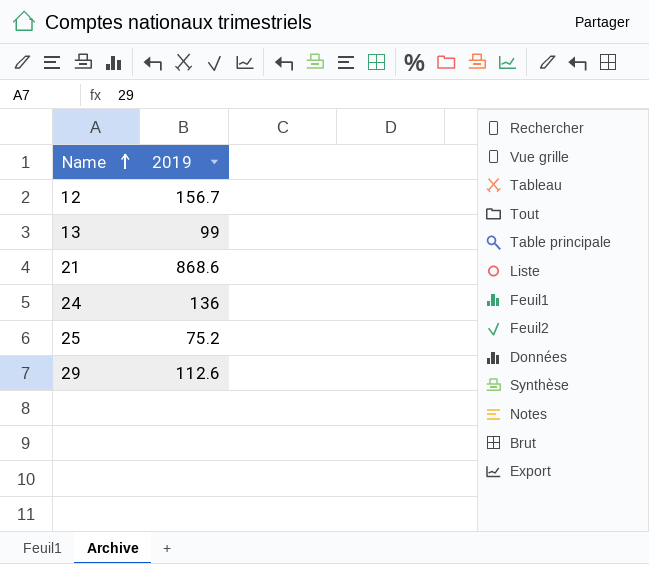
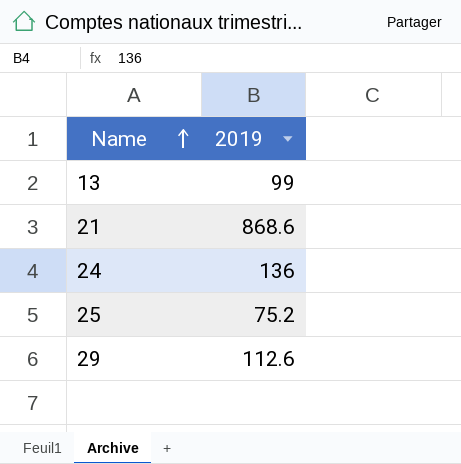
row 12: 156.7 -> none

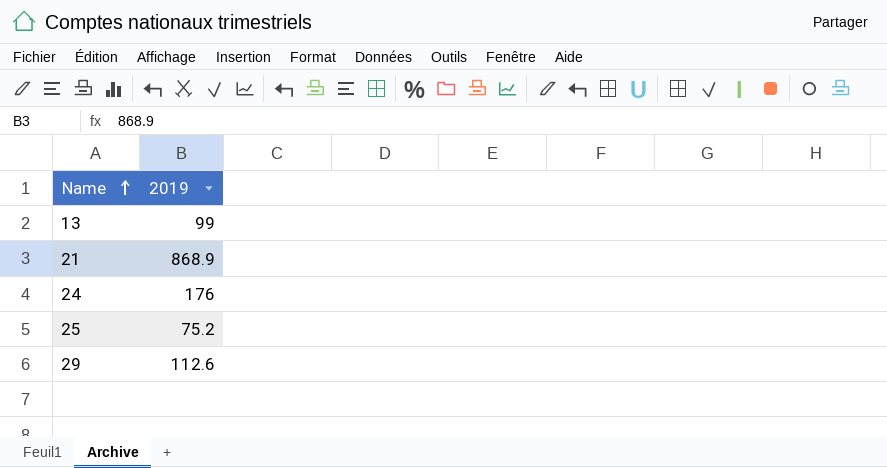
21 | 2019: 868.6 -> 868.9
24 | 2019: 136 -> 176

